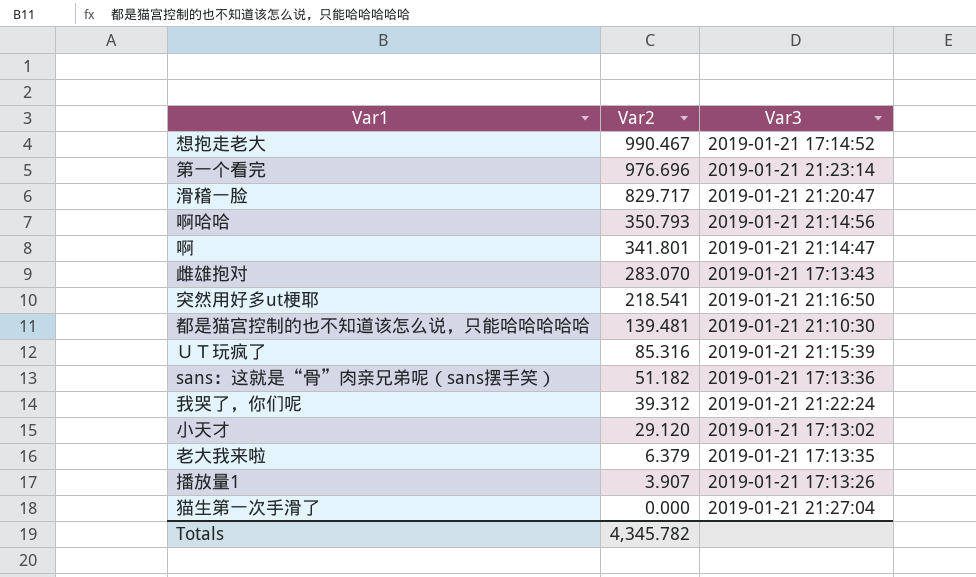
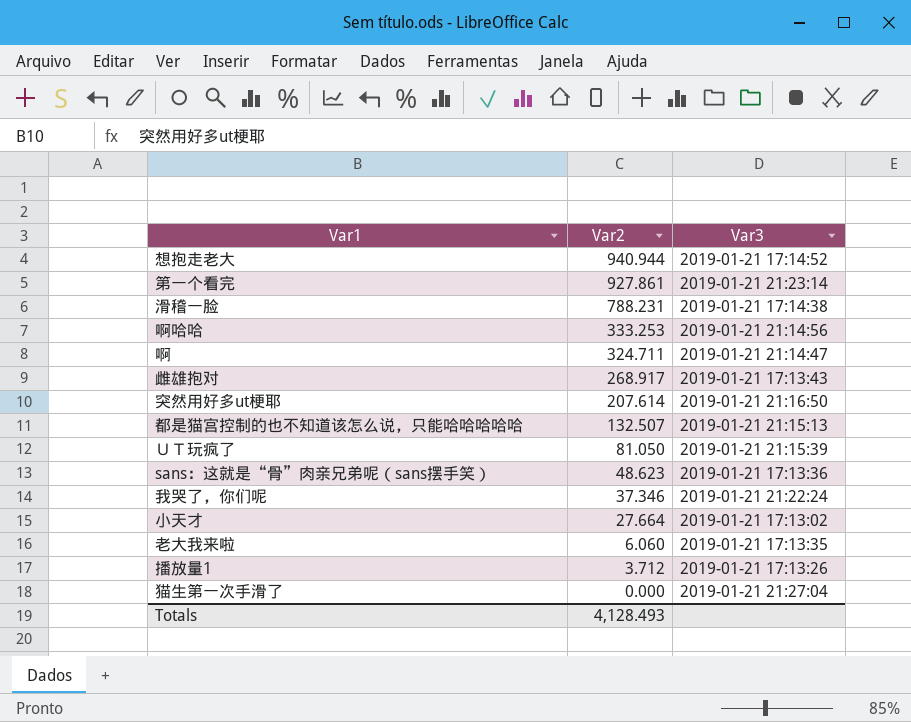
想抱走老大 | Var2: 990.467 -> 940.944
第一个看完 | Var2: 976.696 -> 927.861
滑稽一脸 | Var2: 829.717 -> 788.231
滑稽一脸 | Var3: 2019-01-21 21:20:47 -> 2019-01-21 17:14:38
啊哈哈 | Var2: 350.793 -> 333.253
啊 | Var2: 341.801 -> 324.711
雌雄抱对 | Var2: 283.070 -> 268.917
突然用好多ut梗耶 | Var2: 218.541 -> 207.614
都是猫宫控制的也不知道该怎么说，只能哈哈哈哈哈 | Var2: 139.481 -> 132.507
都是猫宫控制的也不知道该怎么说，只能哈哈哈哈哈 | Var3: 2019-01-21 21:10:30 -> 2019-01-21 21:15:13
ＵＴ玩疯了 | Var2: 85.316 -> 81.050
sans：这就是“骨”肉亲兄弟呢（sans摆手笑） | Var2: 51.182 -> 48.623
我哭了，你们呢 | Var2: 39.312 -> 37.346
小天才 | Var2: 29.120 -> 27.664
老大我来啦 | Var2: 6.379 -> 6.060
播放量1 | Var2: 3.907 -> 3.712
Totals | Var2: 4,345.782 -> 4,128.493

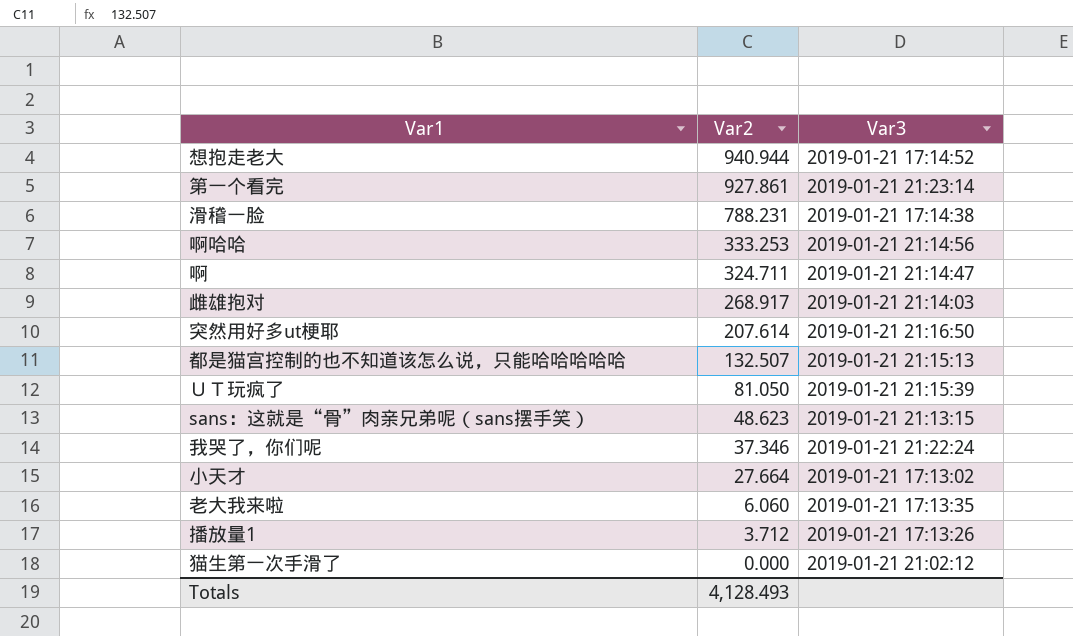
雌雄抱对 | Var3: 2019-01-21 17:13:43 -> 2019-01-21 21:14:03
sans：这就是“骨”肉亲兄弟呢（sans摆手笑） | Var3: 2019-01-21 17:13:36 -> 2019-01-21 21:13:15
猫生第一次手滑了 | Var3: 2019-01-21 21:27:04 -> 2019-01-21 21:02:12

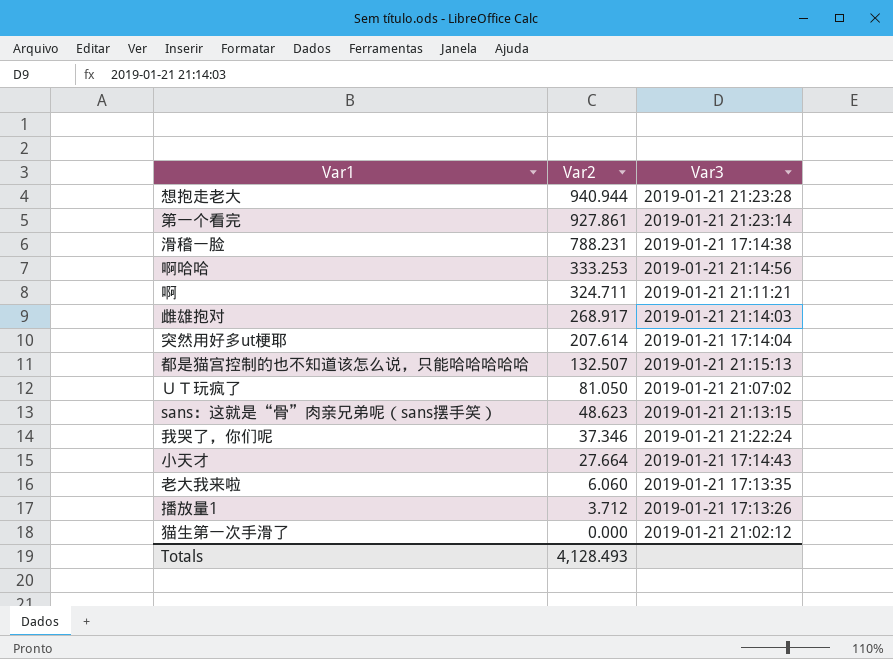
想抱走老大 | Var3: 2019-01-21 17:14:52 -> 2019-01-21 21:23:28
啊 | Var3: 2019-01-21 21:14:47 -> 2019-01-21 21:11:21
突然用好多ut梗耶 | Var3: 2019-01-21 21:16:50 -> 2019-01-21 17:14:04
ＵＴ玩疯了 | Var3: 2019-01-21 21:15:39 -> 2019-01-21 21:07:02
小天才 | Var3: 2019-01-21 17:13:02 -> 2019-01-21 17:14:43

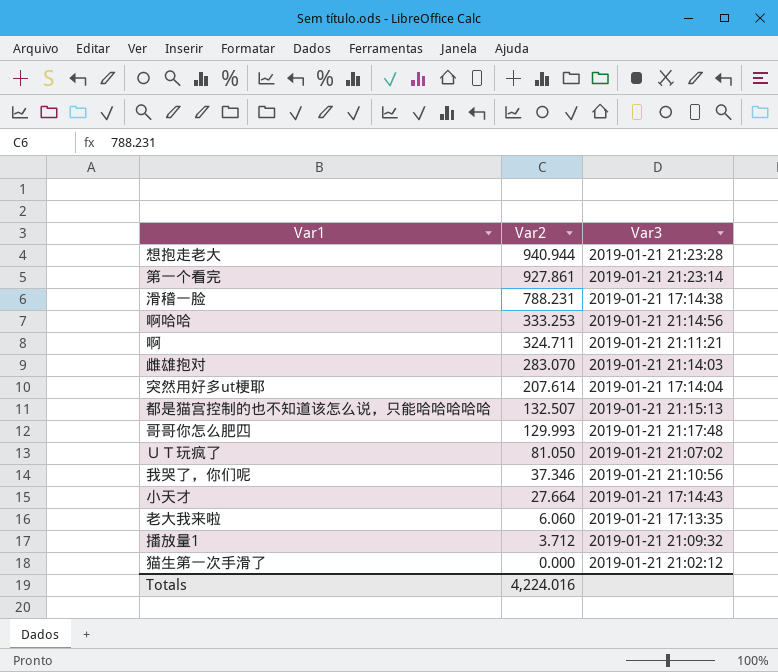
row sans：这就是“骨”肉亲兄弟呢（sans摆手笑）: 48.623 | 2019-01-21 21:13:15 -> none
雌雄抱对 | Var2: 268.917 -> 283.070
row 哥哥你怎么肥四: none -> 129.993 | 2019-01-21 21:17:48
我哭了，你们呢 | Var3: 2019-01-21 21:22:24 -> 2019-01-21 21:10:56
播放量1 | Var3: 2019-01-21 17:13:26 -> 2019-01-21 21:09:32
Totals | Var2: 4,128.493 -> 4,224.016

